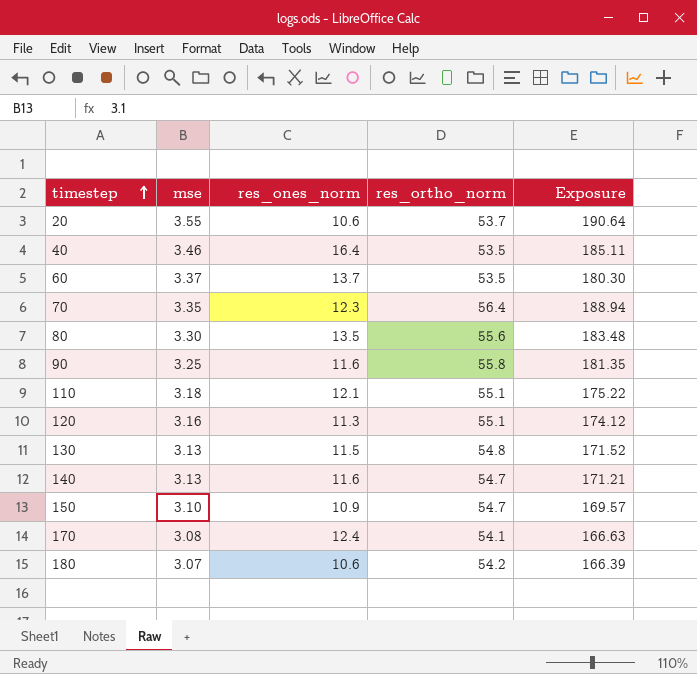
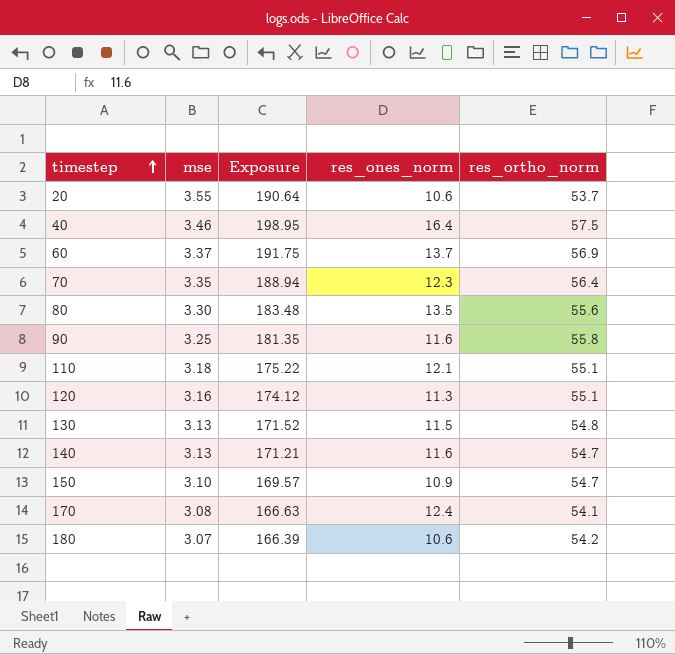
column Exposure | position: 5 -> 3
40 | Exposure: 185.11 -> 198.95
40 | res_ortho_norm: 53.5 -> 57.5
60 | Exposure: 180.30 -> 191.75
60 | res_ortho_norm: 53.5 -> 56.9

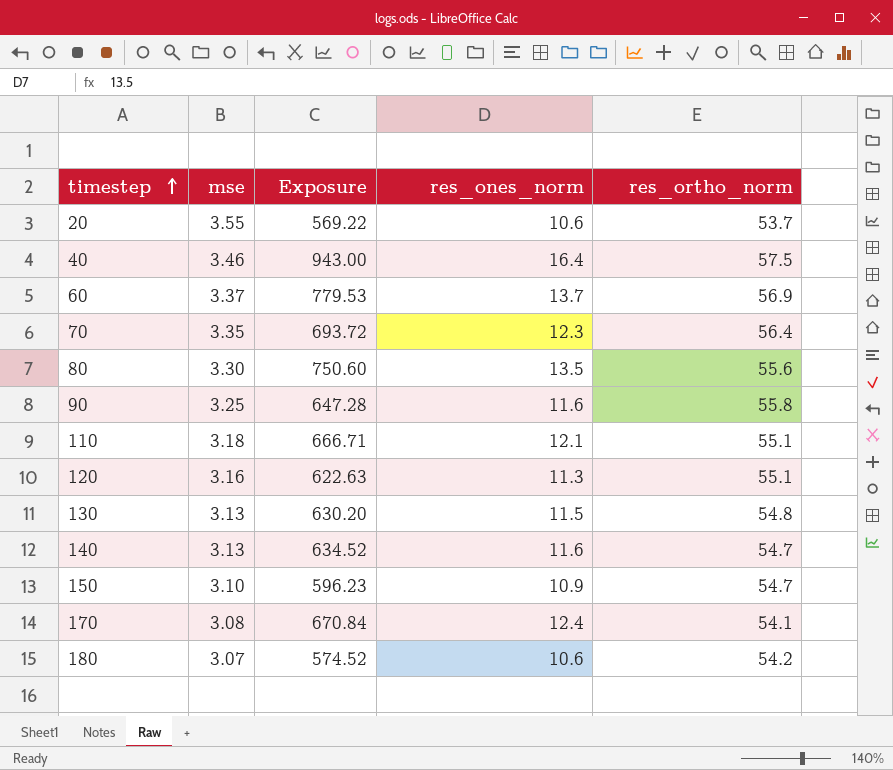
column Exposure | formula: [mse] * [res_ortho_norm] -> [res_ones_norm] * [res_ortho_norm]

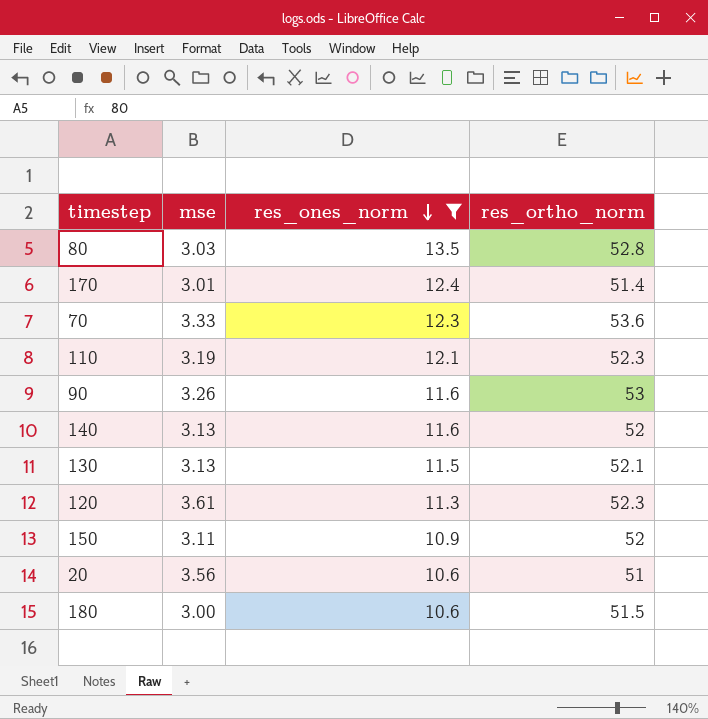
filter: none -> res_ones_norm <= 13.5
row order: timestep ascending -> res_ones_norm descending
column Exposure | formula: [res_ones_norm] * [res_ortho_norm] -> none
80 | mse: 3.30 -> 3.03
80 | res_ortho_norm: 55.6 -> 52.8
170 | mse: 3.08 -> 3.01
170 | res_ortho_norm: 54.1 -> 51.4
70 | mse: 3.35 -> 3.33
70 | res_ortho_norm: 56.4 -> 53.6
110 | mse: 3.18 -> 3.19
110 | res_ortho_norm: 55.1 -> 52.3
90 | mse: 3.25 -> 3.26
90 | res_ortho_norm: 55.8 -> 53
140 | res_ortho_norm: 54.7 -> 52
130 | res_ortho_norm: 54.8 -> 52.1
120 | mse: 3.16 -> 3.61
120 | res_ortho_norm: 55.1 -> 52.3
150 | mse: 3.10 -> 3.11
150 | res_ortho_norm: 54.7 -> 52
20 | mse: 3.55 -> 3.56
20 | res_ortho_norm: 53.7 -> 51
180 | mse: 3.07 -> 3.00
180 | res_ortho_norm: 54.2 -> 51.5

